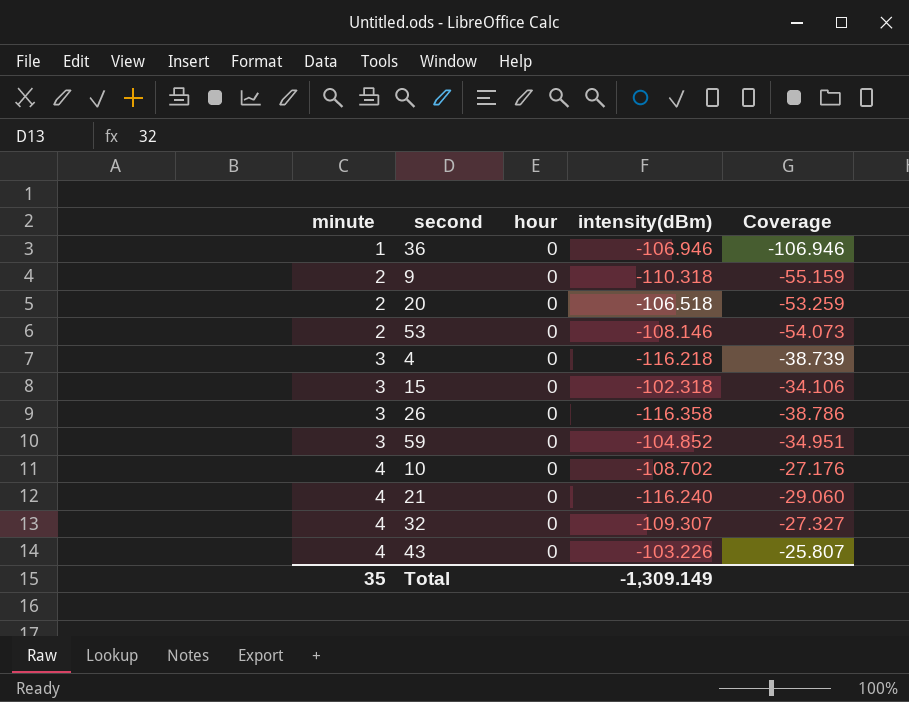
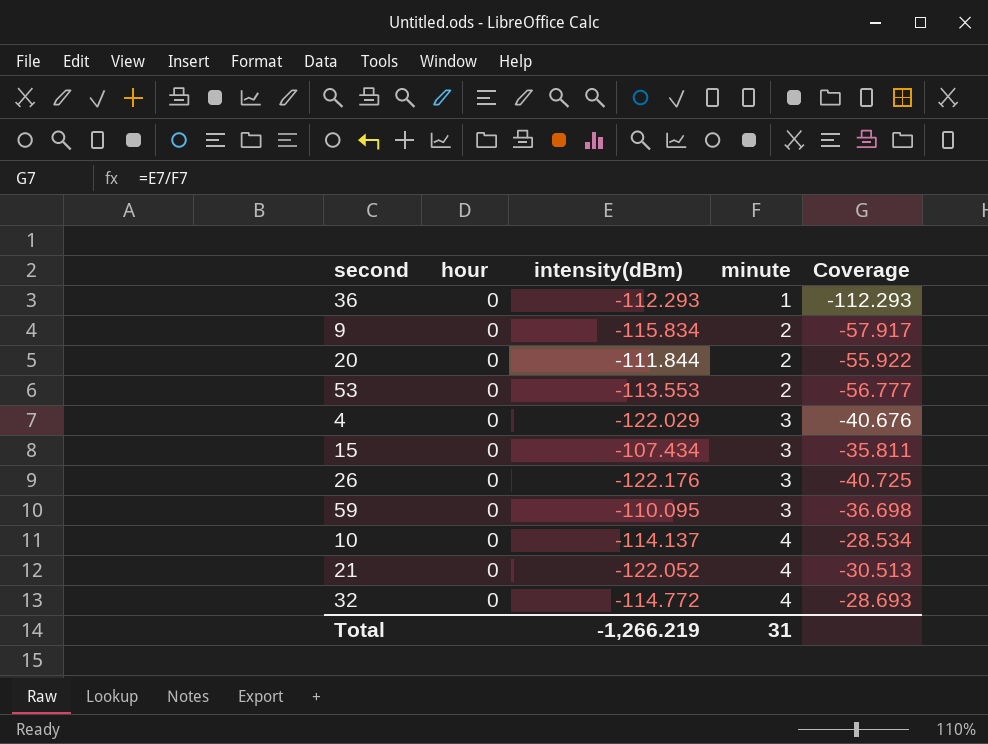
column minute | position: 1 -> 4
row 43: 4 | 0 | -103.226 | -25.807 -> none
36 | intensity(dBm): -106.946 -> -112.293
36 | Coverage: -106.946 -> -112.293
9 | intensity(dBm): -110.318 -> -115.834
9 | Coverage: -55.159 -> -57.917
20 | intensity(dBm): -106.518 -> -111.844
20 | Coverage: -53.259 -> -55.922
53 | intensity(dBm): -108.146 -> -113.553
53 | Coverage: -54.073 -> -56.777
4 | intensity(dBm): -116.218 -> -122.029
4 | Coverage: -38.739 -> -40.676
15 | intensity(dBm): -102.318 -> -107.434
15 | Coverage: -34.106 -> -35.811
26 | intensity(dBm): -116.358 -> -122.176
26 | Coverage: -38.786 -> -40.725
59 | intensity(dBm): -104.852 -> -110.095
59 | Coverage: -34.951 -> -36.698
10 | intensity(dBm): -108.702 -> -114.137
10 | Coverage: -27.176 -> -28.534
21 | intensity(dBm): -116.240 -> -122.052
21 | Coverage: -29.060 -> -30.513
32 | intensity(dBm): -109.307 -> -114.772
32 | Coverage: -27.327 -> -28.693
Total | intensity(dBm): -1,309.149 -> -1,266.219
Total | minute: 35 -> 31

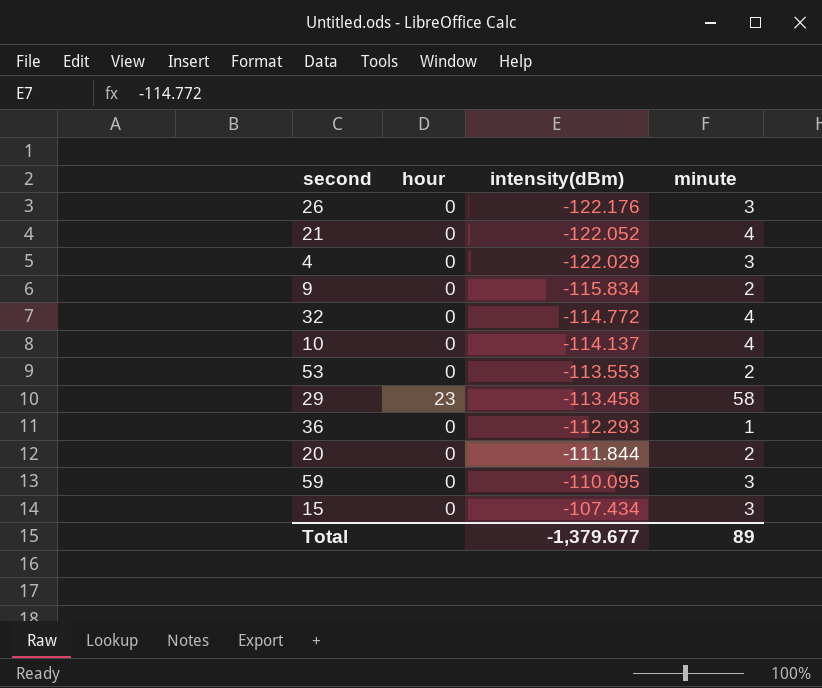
row order: minute ascending -> intensity(dBm) ascending
column Coverage | formula: [intensity(dBm)] / [minute] -> none
row 29: none -> 23 | -113.458 | 58
Total | intensity(dBm): -1,266.219 -> -1,379.677
Total | minute: 31 -> 89

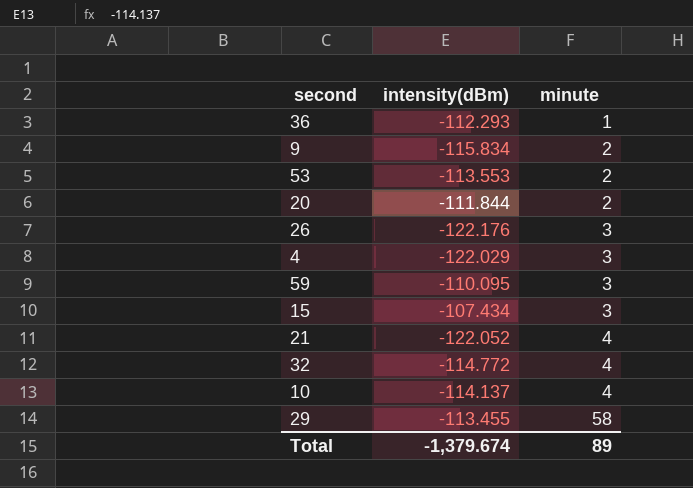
row order: intensity(dBm) ascending -> minute ascending
column hour | position: 2 -> none
29 | intensity(dBm): -113.458 -> -113.455
Total | intensity(dBm): -1,379.677 -> -1,379.674

